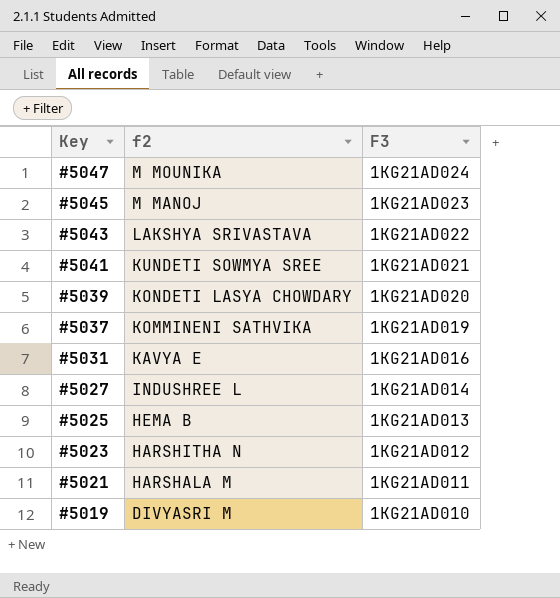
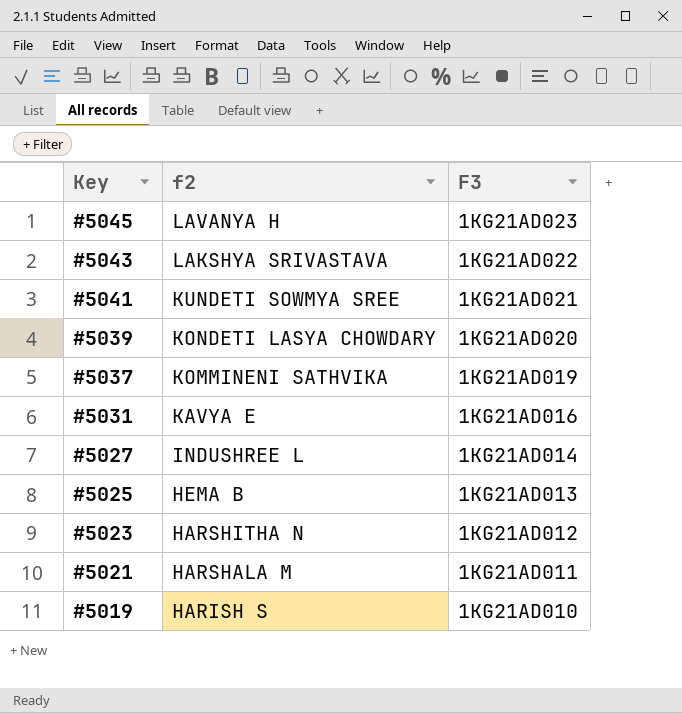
row #5047: M MOUNIKA | 1KG21AD024 -> none
#5045 | f2: M MANOJ -> LAVANYA H
#5019 | f2: DIVYASRI M -> HARISH S

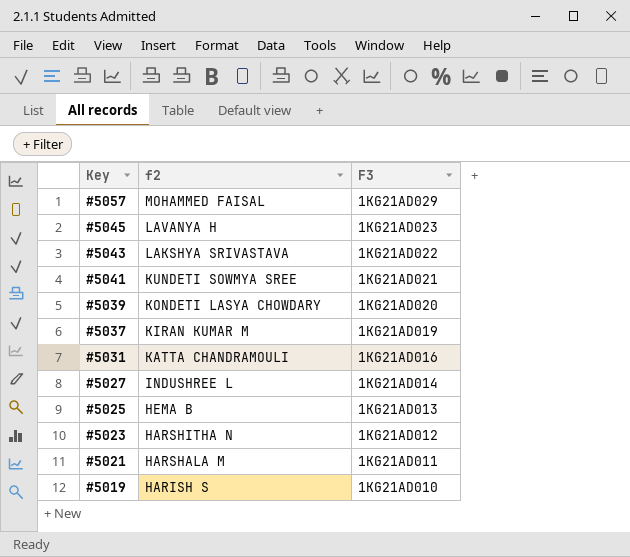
row #5057: none -> MOHAMMED FAISAL | 1KG21AD029
#5037 | f2: KOMMINENI SATHVIKA -> KIRAN KUMAR M
#5031 | f2: KAVYA E -> KATTA CHANDRAMOULI

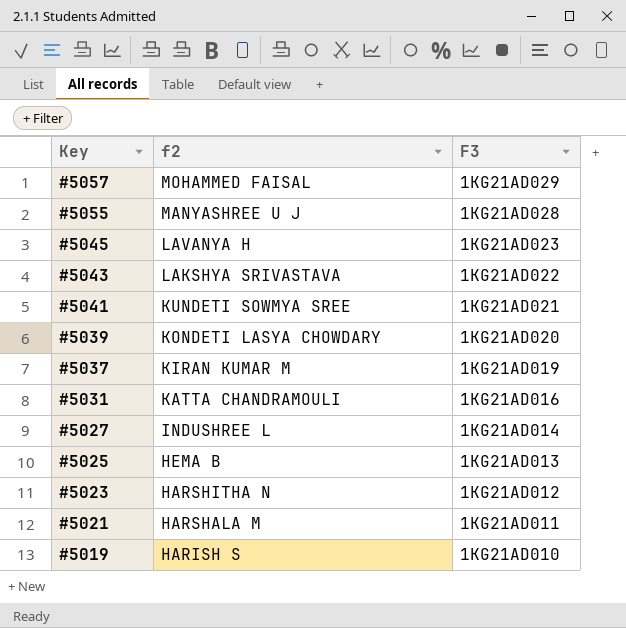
row #5055: none -> MANYASHREE U J | 1KG21AD028

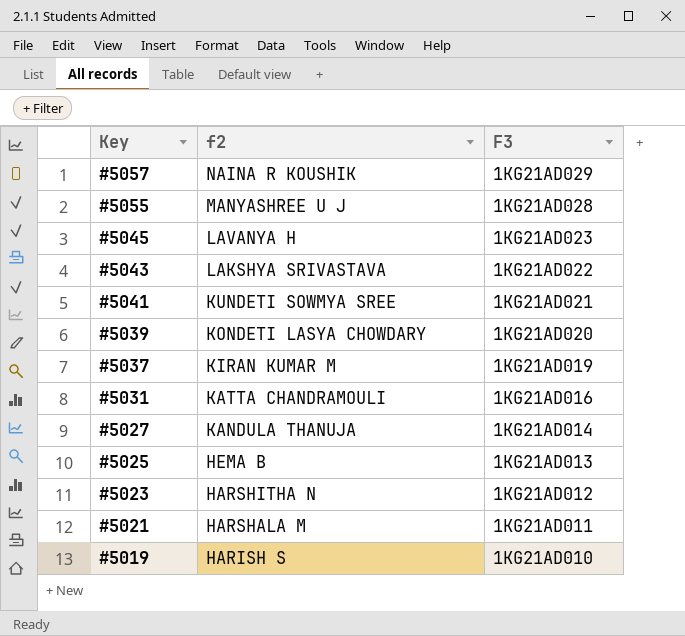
#5057 | f2: MOHAMMED FAISAL -> NAINA R KOUSHIK
#5027 | f2: INDUSHREE L -> KANDULA THANUJA

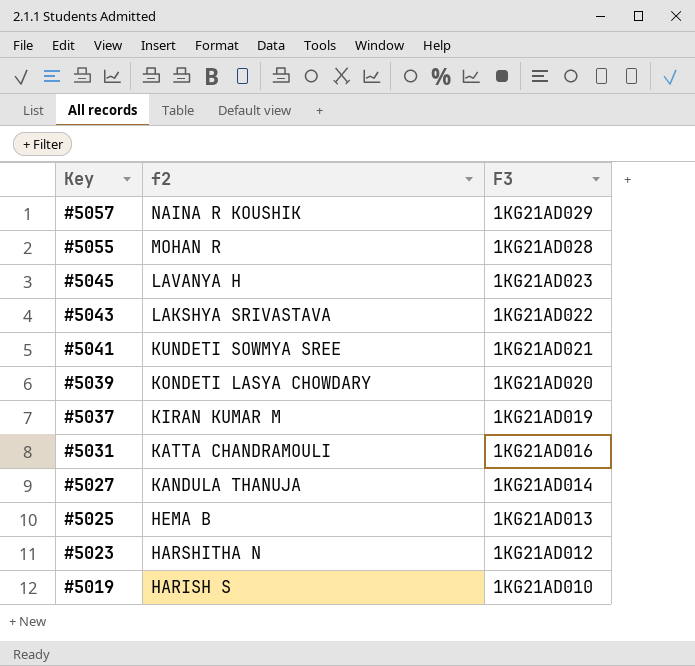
row #5021: HARSHALA M | 1KG21AD011 -> none
#5055 | f2: MANYASHREE U J -> MOHAN R

